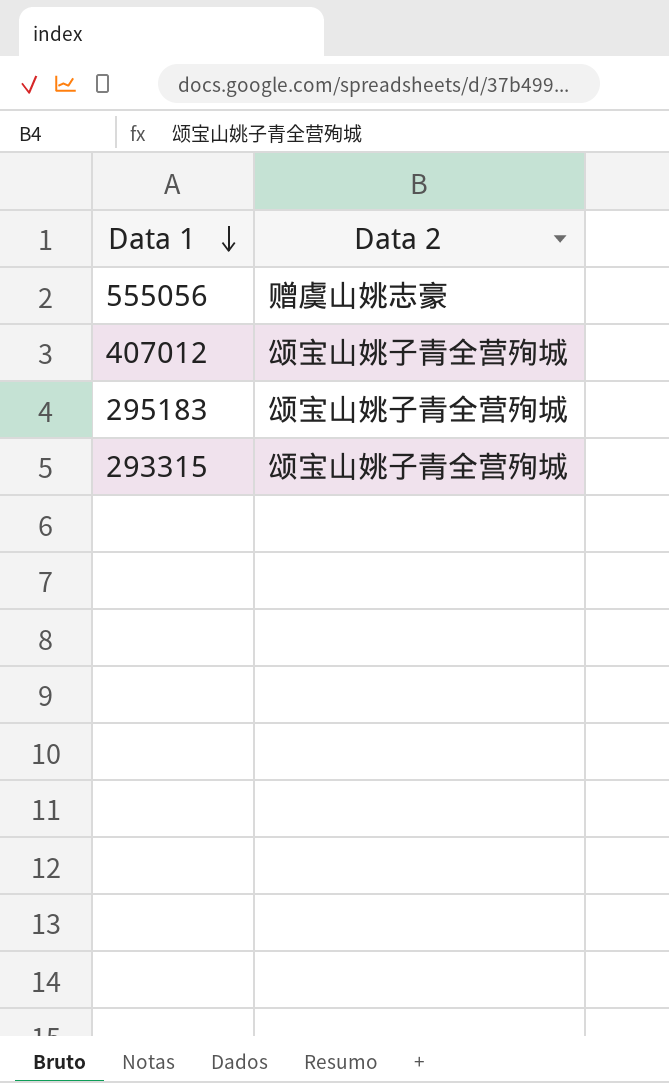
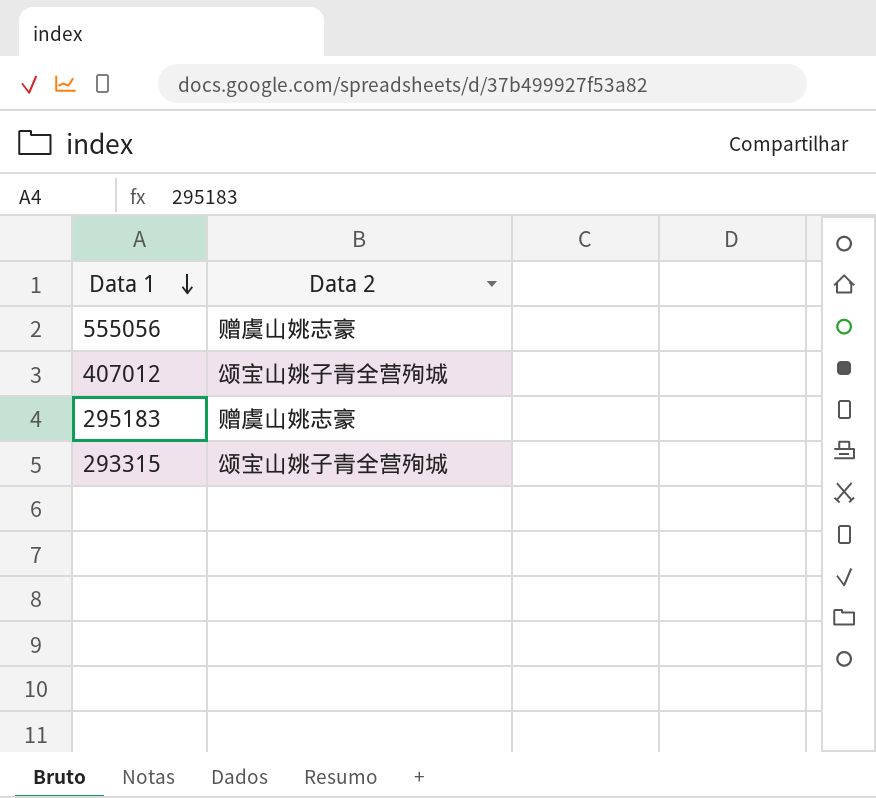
295183 | Data 2: 颂宝山姚子青全营殉城 -> 赠虞山姚志豪

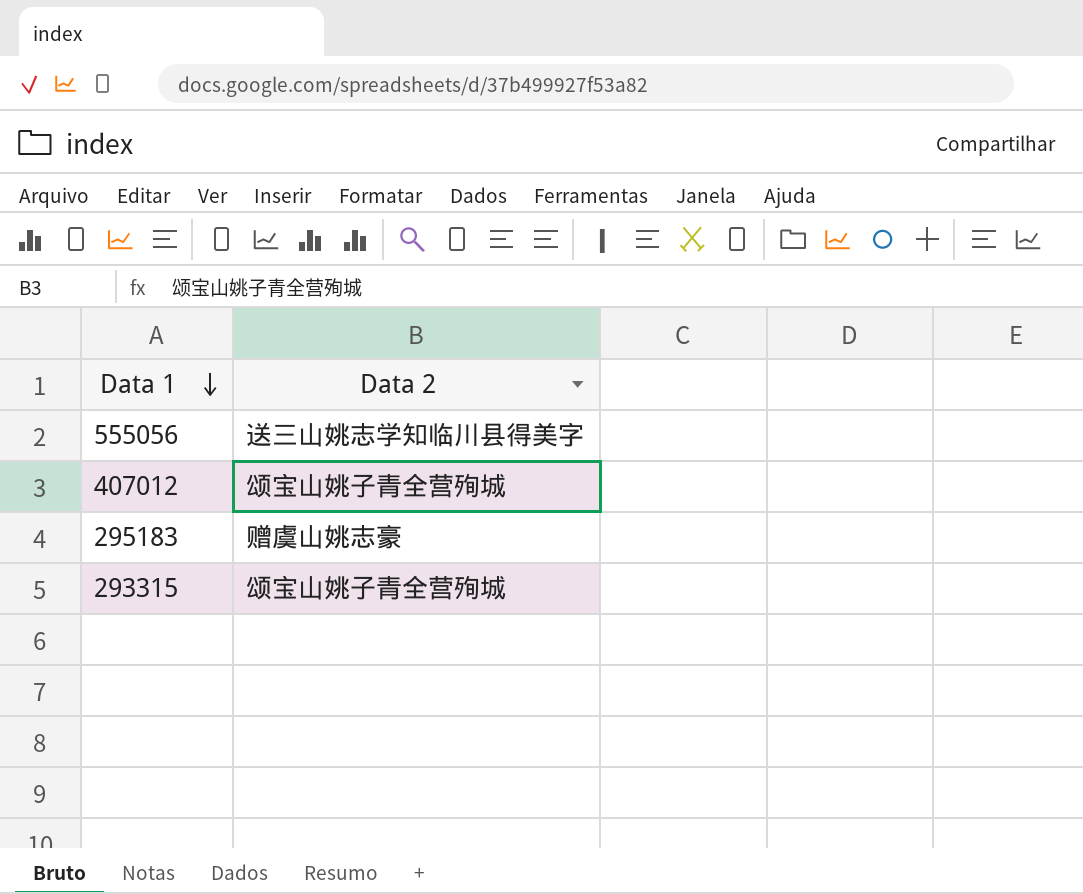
555056 | Data 2: 赠虞山姚志豪 -> 送三山姚志学知临川县得美字

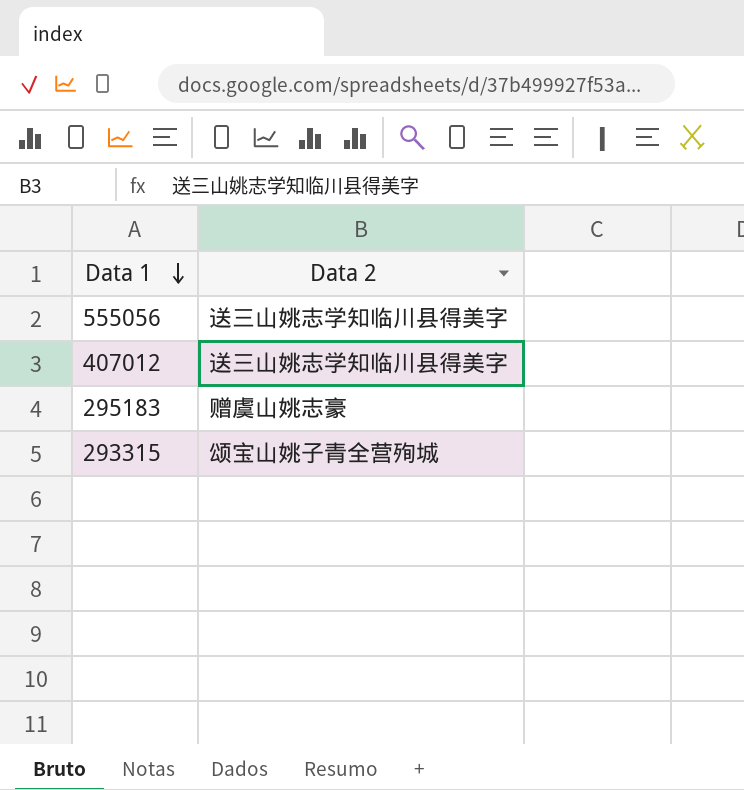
407012 | Data 2: 颂宝山姚子青全营殉城 -> 送三山姚志学知临川县得美字

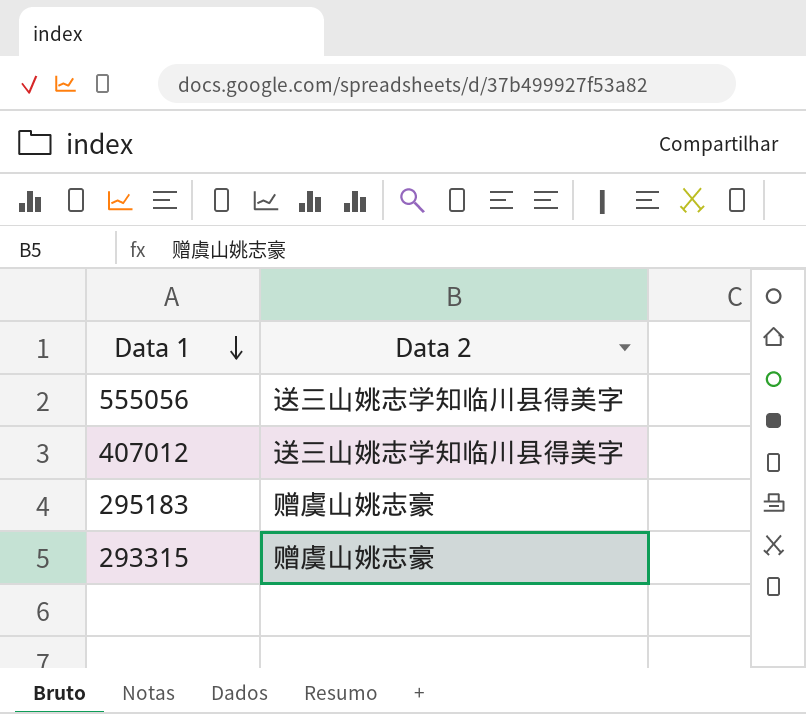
293315 | Data 2: 颂宝山姚子青全营殉城 -> 赠虞山姚志豪

